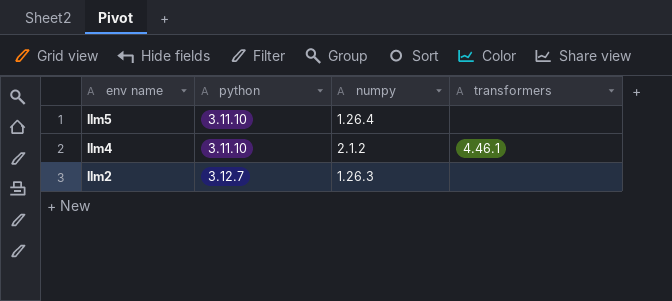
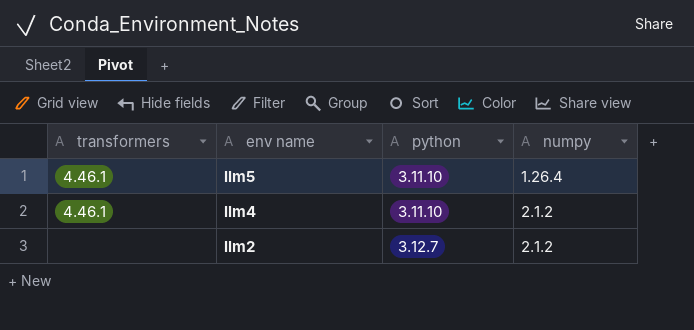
column transformers | position: 4 -> 1
llm5 | transformers: none -> 4.46.1
llm2 | numpy: 1.26.3 -> 2.1.2

